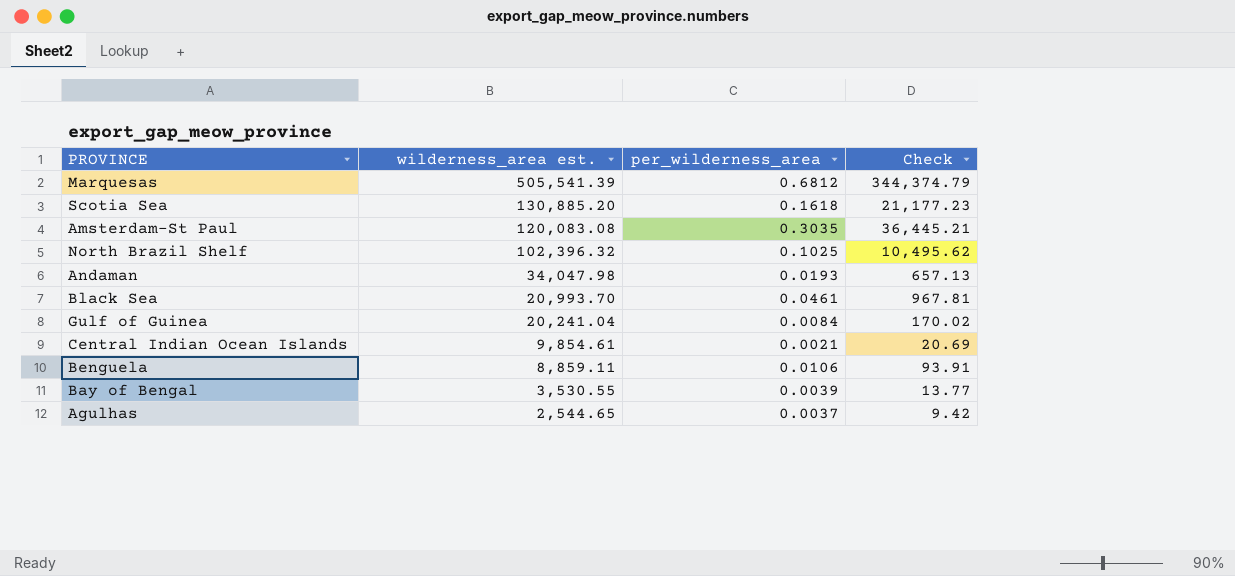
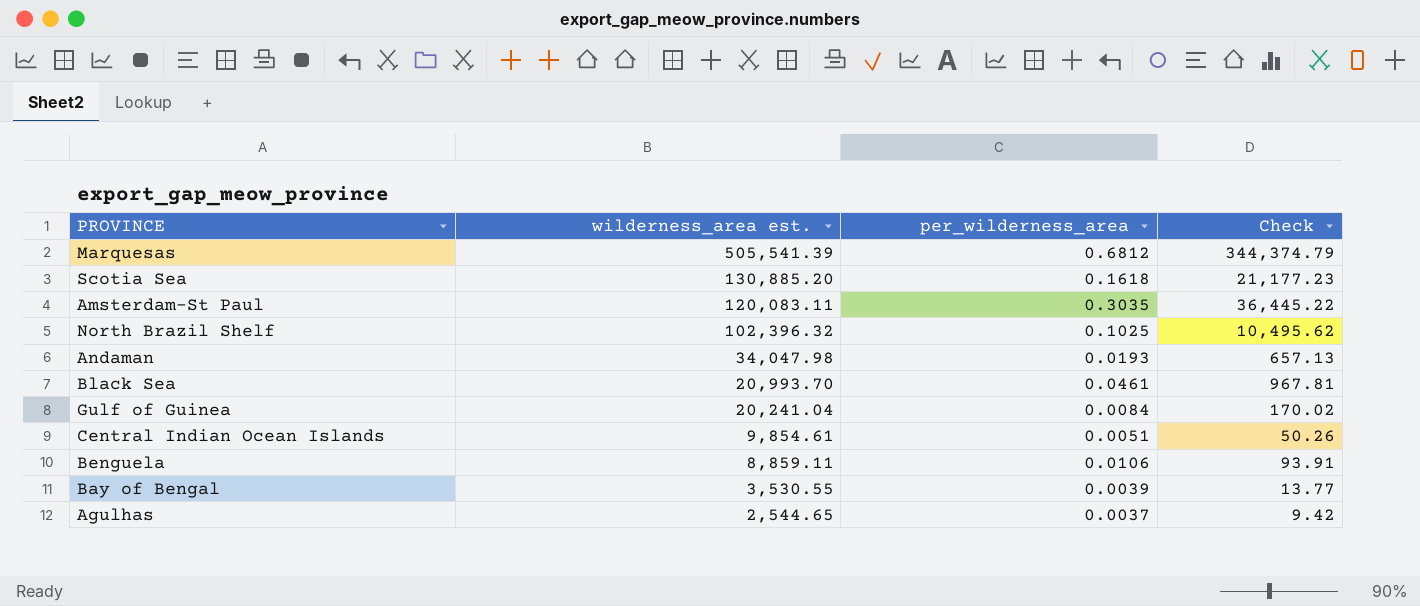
Amsterdam-St Paul | wilderness_area est.: 120,083.08 -> 120,083.11
Amsterdam-St Paul | Check: 36,445.21 -> 36,445.22
Central Indian Ocean Islands | per_wilderness_area: 0.0021 -> 0.0051
Central Indian Ocean Islands | Check: 20.69 -> 50.26

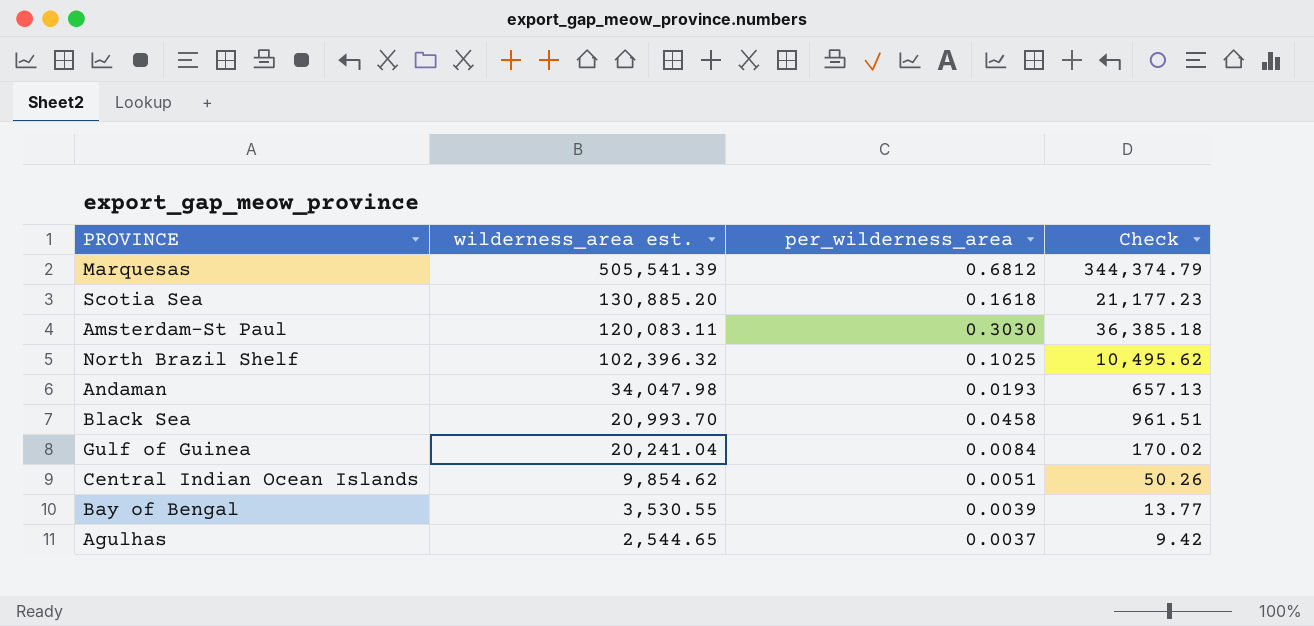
row Benguela: 8,859.11 | 0.0106 | 93.91 -> none
Amsterdam-St Paul | per_wilderness_area: 0.3035 -> 0.3030
Amsterdam-St Paul | Check: 36,445.22 -> 36,385.18
Black Sea | per_wilderness_area: 0.0461 -> 0.0458
Black Sea | Check: 967.81 -> 961.51
Central Indian Ocean Islands | wilderness_area est.: 9,854.61 -> 9,854.62

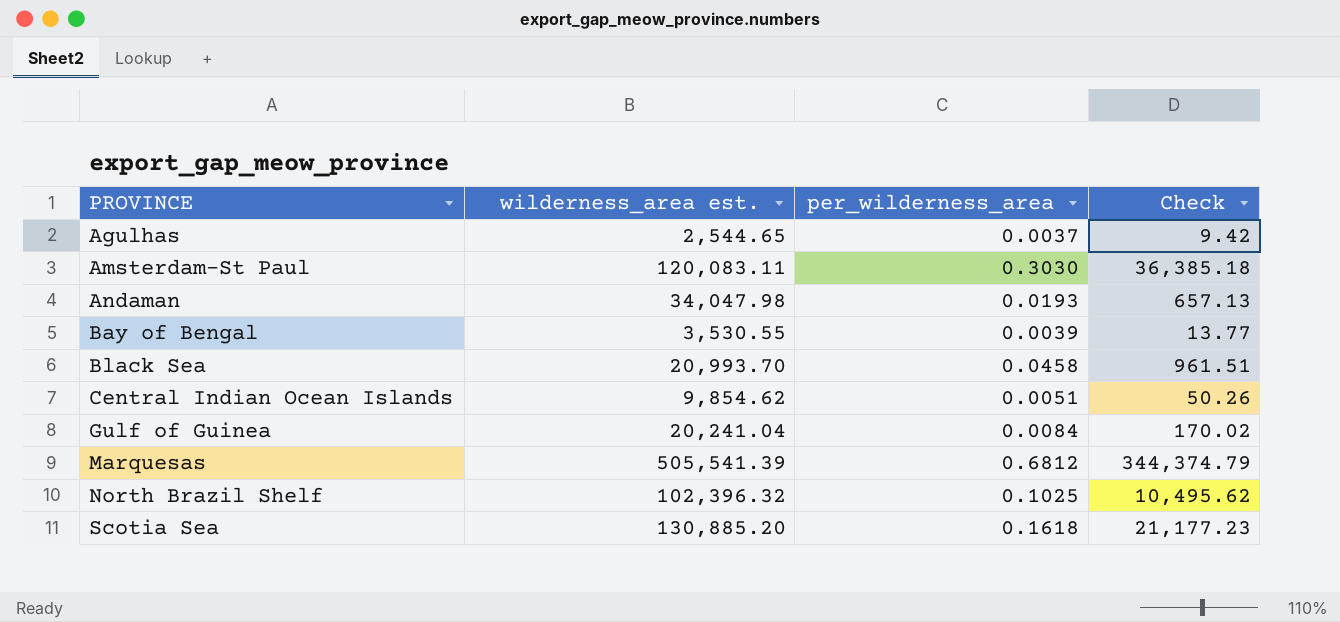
row order: wilderness_area est. descending -> PROVINCE ascending

